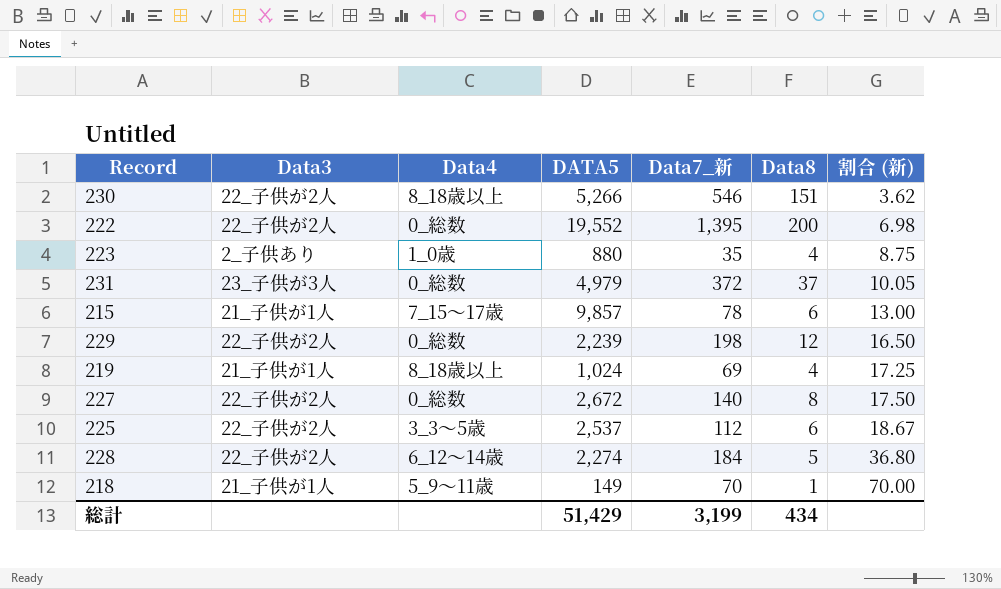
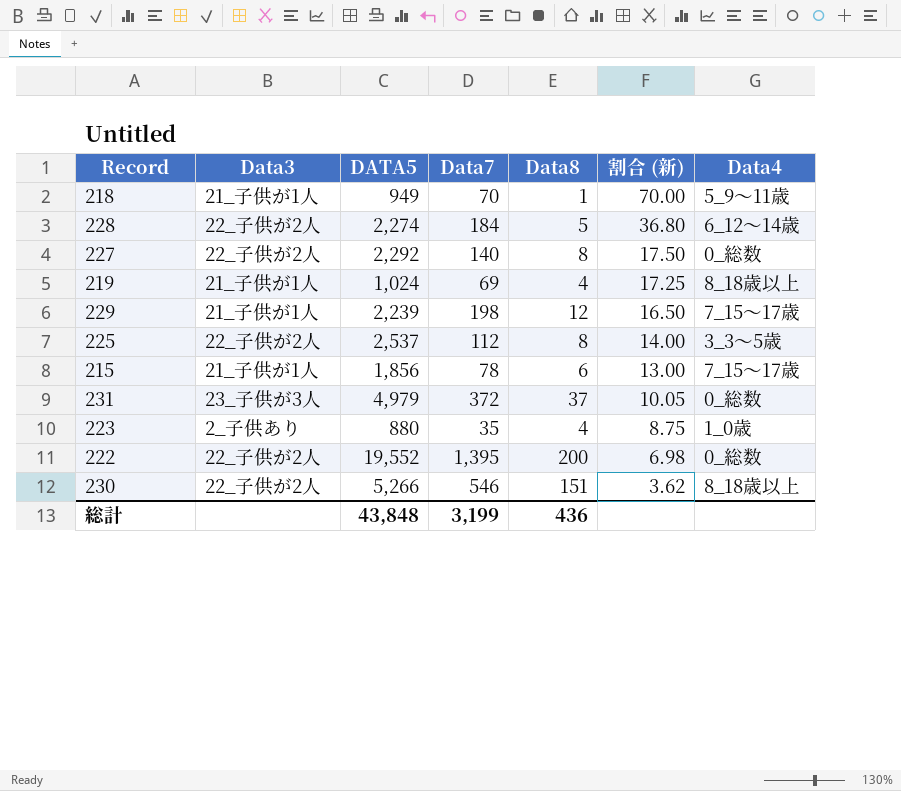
row order: 割合 (新) ascending -> 割合 (新) descending
column name: Data7_新 -> Data7
column Data4 | position: 3 -> 7
218 | DATA5: 149 -> 949
227 | DATA5: 2,672 -> 2,292
229 | Data3: 22_子供が2人 -> 21_子供が1人
229 | Data4: 0_総数 -> 7_15～17歳
225 | Data8: 6 -> 8
225 | 割合 (新): 18.67 -> 14.00
215 | DATA5: 9,857 -> 1,856
総計 | DATA5: 51,429 -> 43,848
総計 | Data8: 434 -> 436

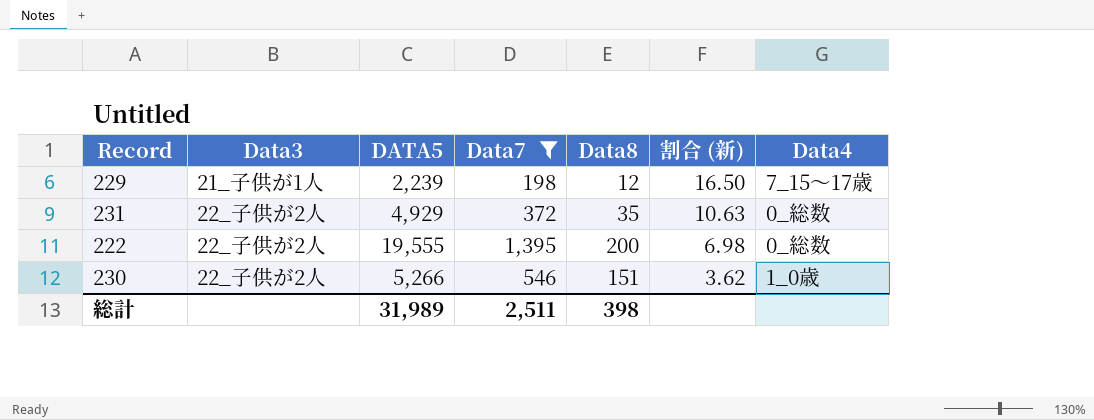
filter: none -> Data7 >= 198
231 | Data3: 23_子供が3人 -> 22_子供が2人
231 | DATA5: 4,979 -> 4,929
231 | Data8: 37 -> 35
231 | 割合 (新): 10.05 -> 10.63
222 | DATA5: 19,552 -> 19,555
230 | Data4: 8_18歳以上 -> 1_0歳
総計 | DATA5: 43,848 -> 31,989
総計 | Data7: 3,199 -> 2,511
総計 | Data8: 436 -> 398

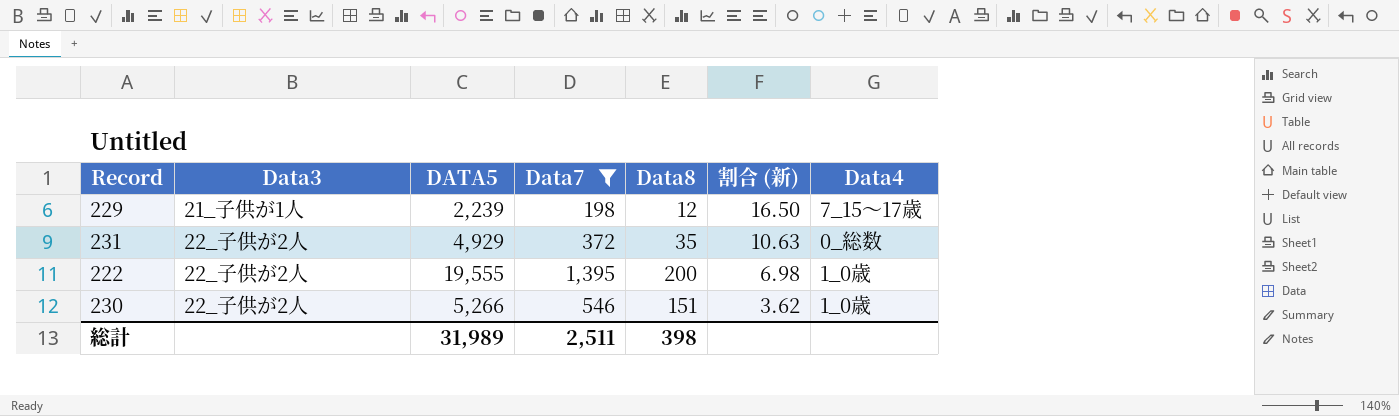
222 | Data4: 0_総数 -> 1_0歳

